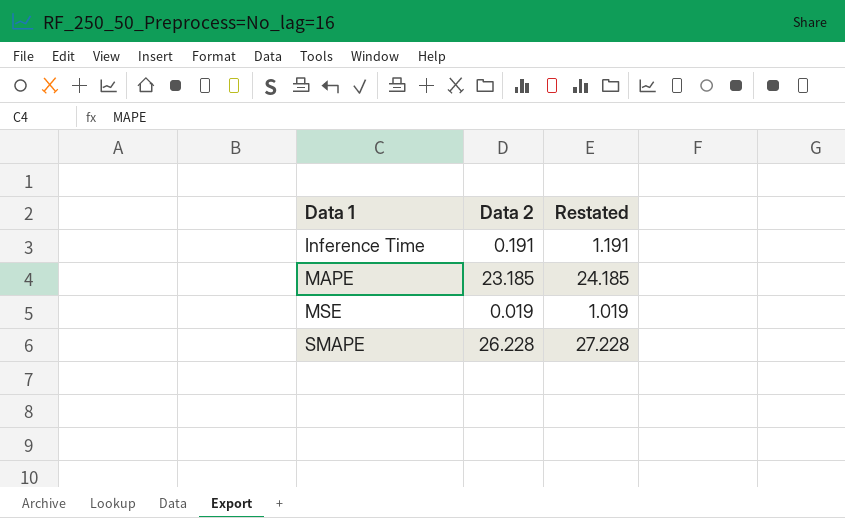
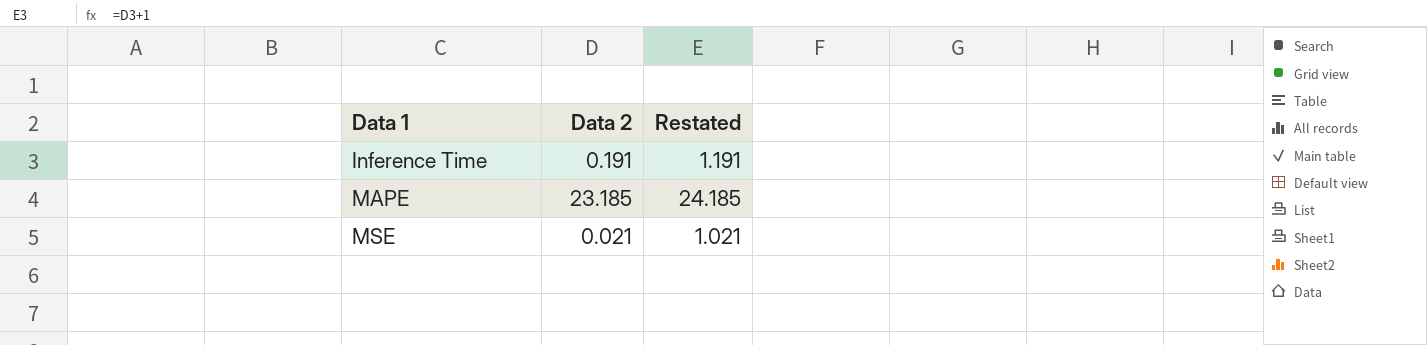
row SMAPE: 26.228 | 27.228 -> none
MSE | Data 2: 0.019 -> 0.021
MSE | Restated: 1.019 -> 1.021

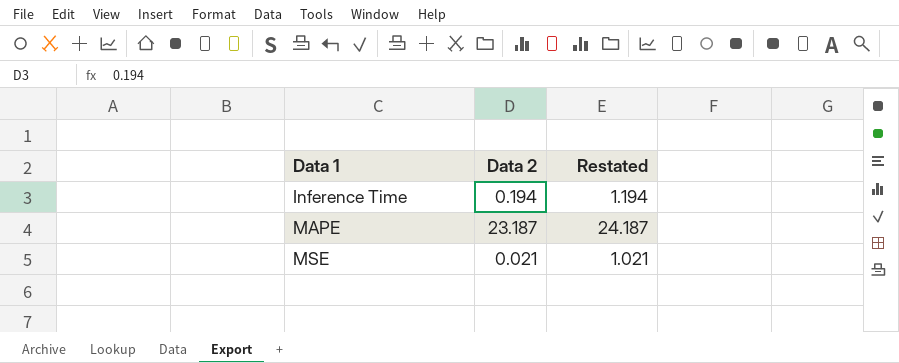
Inference Time | Data 2: 0.191 -> 0.194
Inference Time | Restated: 1.191 -> 1.194
MAPE | Data 2: 23.185 -> 23.187
MAPE | Restated: 24.185 -> 24.187

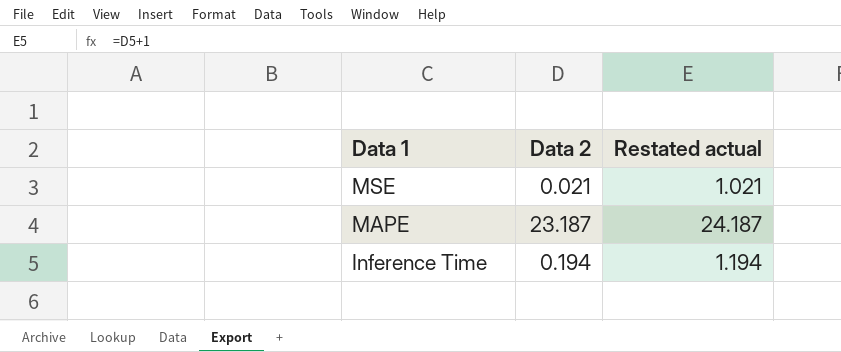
row order: Data 1 ascending -> Data 1 descending
column name: Restated -> Restated actual

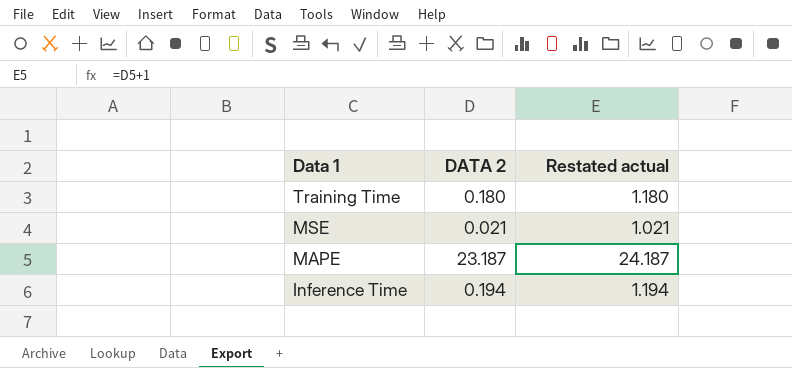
column name: Data 2 -> DATA 2
row Training Time: none -> 0.180 | 1.180

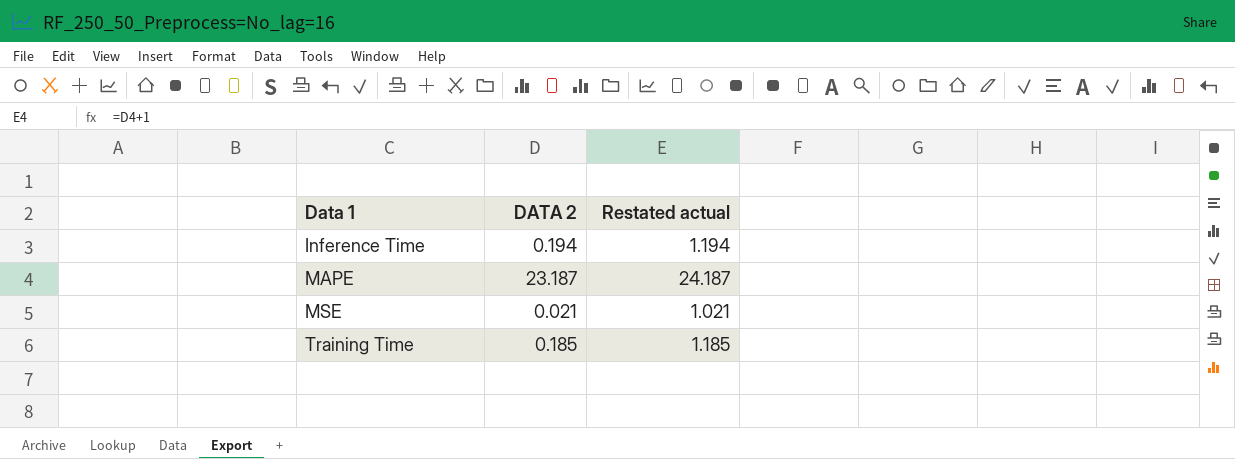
row order: Data 1 descending -> Data 1 ascending
Training Time | DATA 2: 0.180 -> 0.185
Training Time | Restated actual: 1.180 -> 1.185

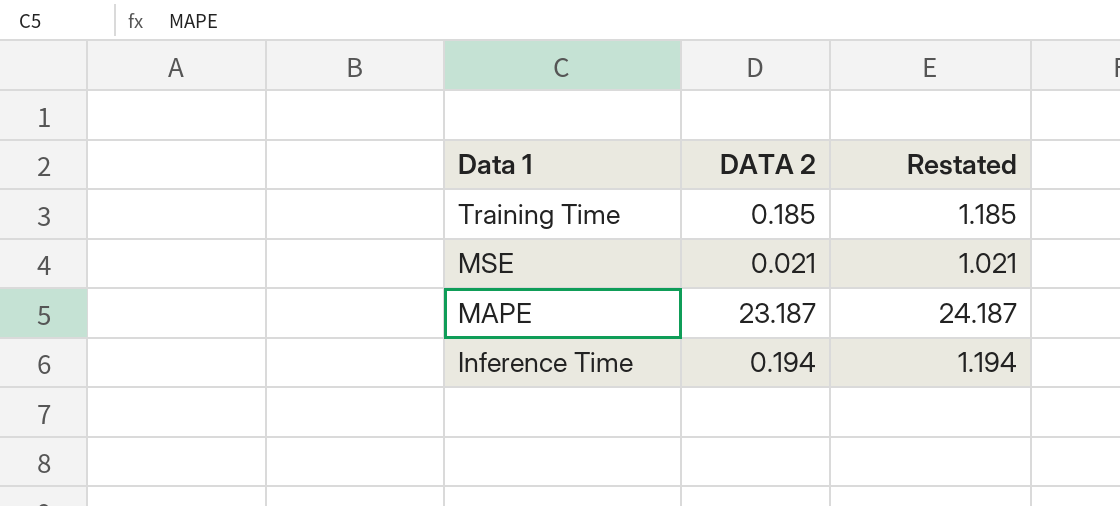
row order: Data 1 ascending -> Data 1 descending
column name: Restated actual -> Restated

